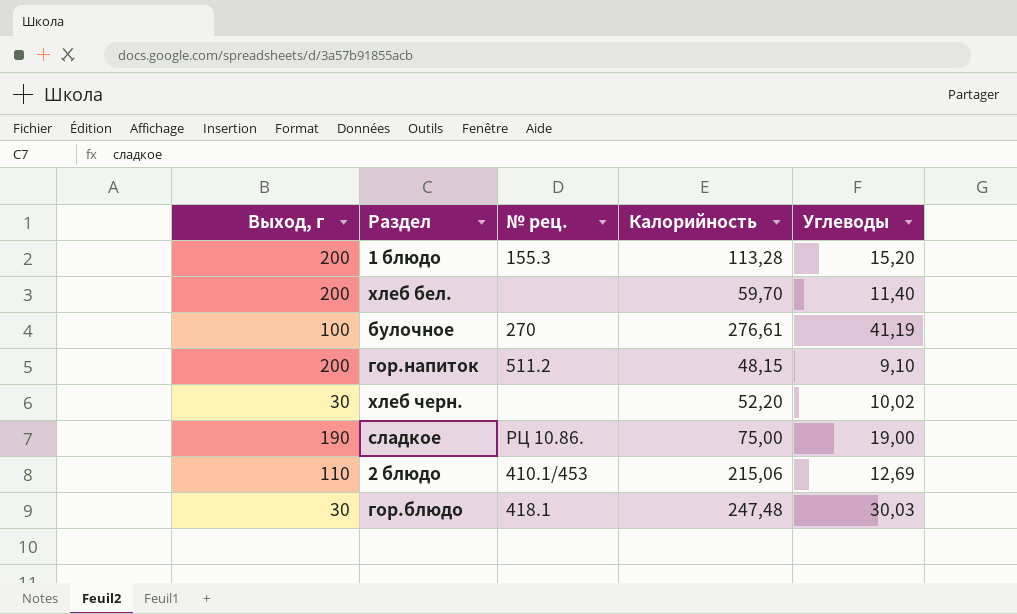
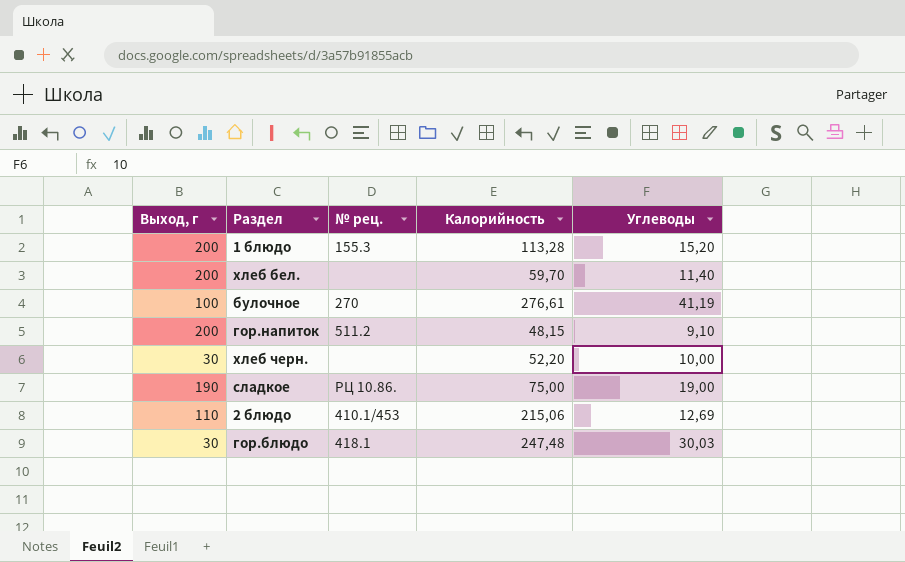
хлеб черн. | Углеводы: 10,02 -> 10,00

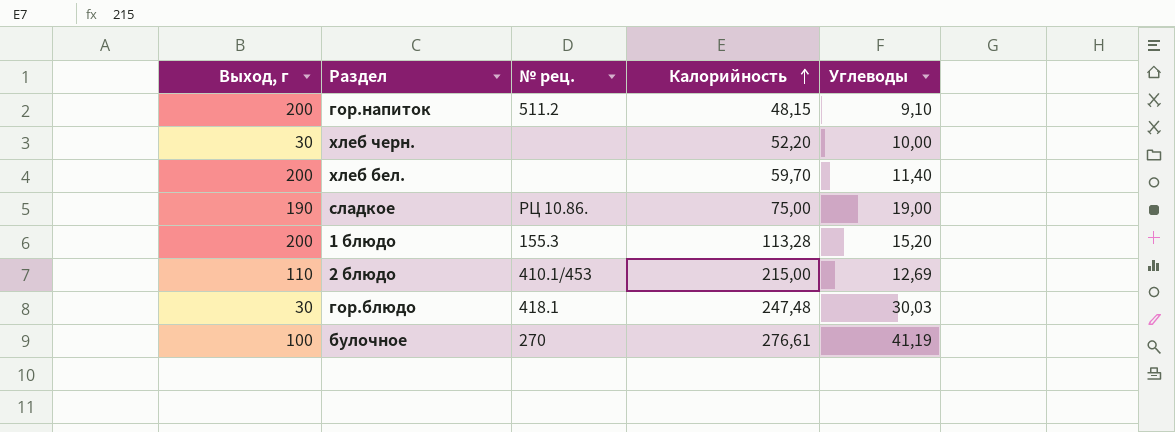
row order: none -> Калорийность ascending
2 блюдо | Калорийность: 215,06 -> 215,00

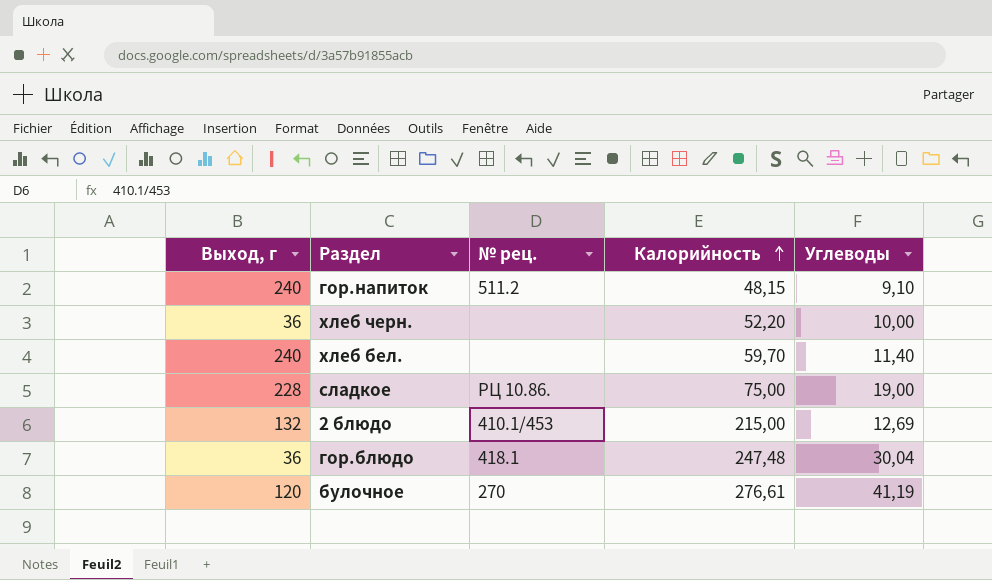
row 1 блюдо: 200 | 155.3 | 113,28 | 15,20 -> none
гор.напиток | Выход, г: 200 -> 240
хлеб черн. | Выход, г: 30 -> 36
хлеб бел. | Выход, г: 200 -> 240
сладкое | Выход, г: 190 -> 228
2 блюдо | Выход, г: 110 -> 132
гор.блюдо | Выход, г: 30 -> 36
гор.блюдо | Углеводы: 30,03 -> 30,04
булочное | Выход, г: 100 -> 120

